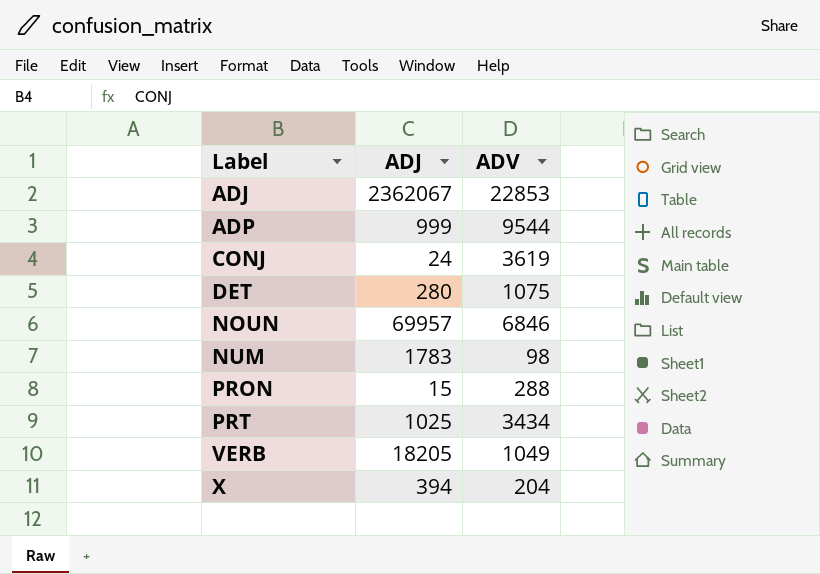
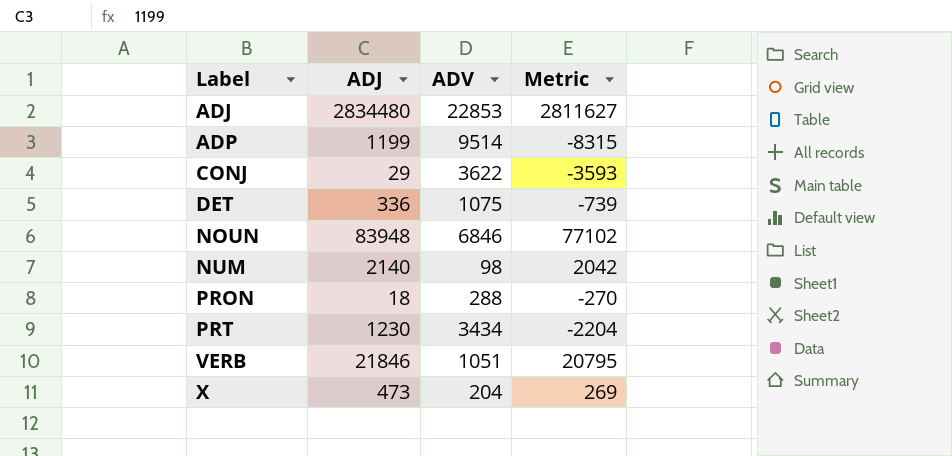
column Metric | formula: none -> [ADJ] - [ADV]
ADJ | ADJ: 2362067 -> 2834480
ADP | ADJ: 999 -> 1199
ADP | ADV: 9544 -> 9514
CONJ | ADJ: 24 -> 29
CONJ | ADV: 3619 -> 3622
DET | ADJ: 280 -> 336
NOUN | ADJ: 69957 -> 83948
NUM | ADJ: 1783 -> 2140
PRON | ADJ: 15 -> 18
PRT | ADJ: 1025 -> 1230
VERB | ADJ: 18205 -> 21846
VERB | ADV: 1049 -> 1051
X | ADJ: 394 -> 473

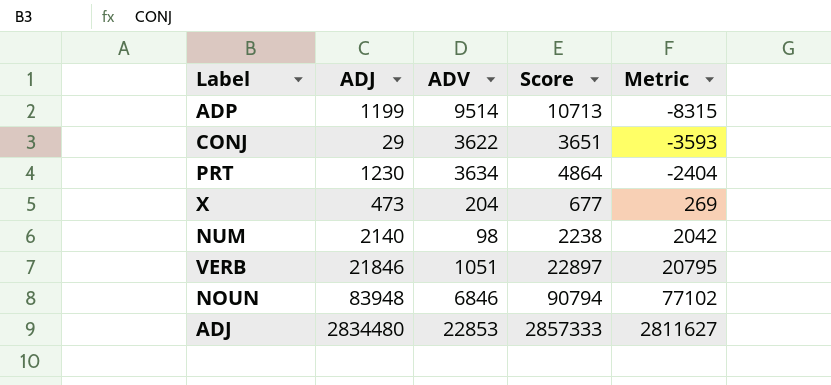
row order: Label ascending -> Metric ascending
column Score | formula: none -> [ADJ] + [ADV]
row DET: 336 | 1075 | -739 -> none
row PRON: 18 | 288 | -270 -> none
PRT | ADV: 3434 -> 3634
PRT | Metric: -2204 -> -2404

